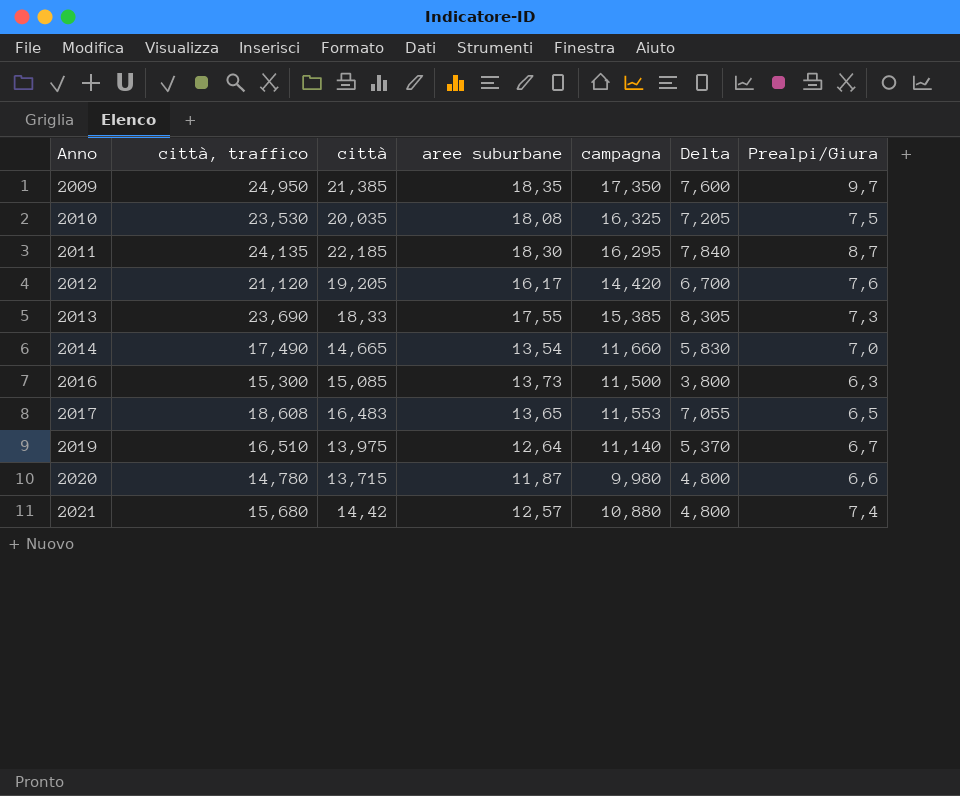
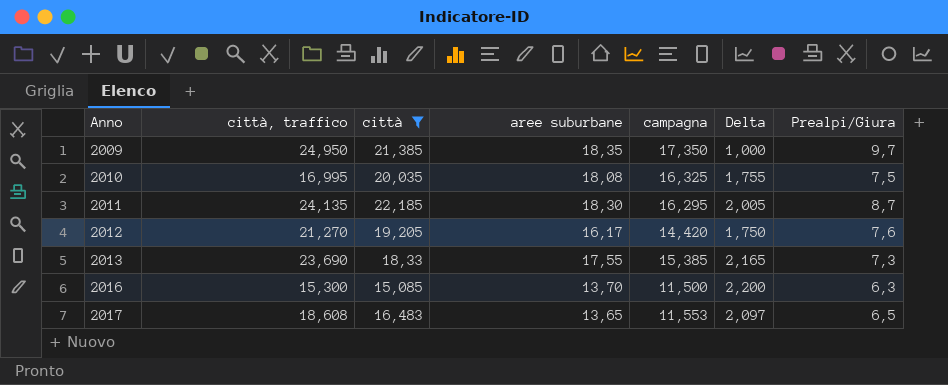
filter: none -> città >= 15,085
column Delta | formula: [città, traffico] - [campagna] -> [aree suburbane] - [campagna]
2010 | città, traffico: 23,530 -> 16,995
2012 | città, traffico: 21,120 -> 21,270
2016 | aree suburbane: 13,73 -> 13,70

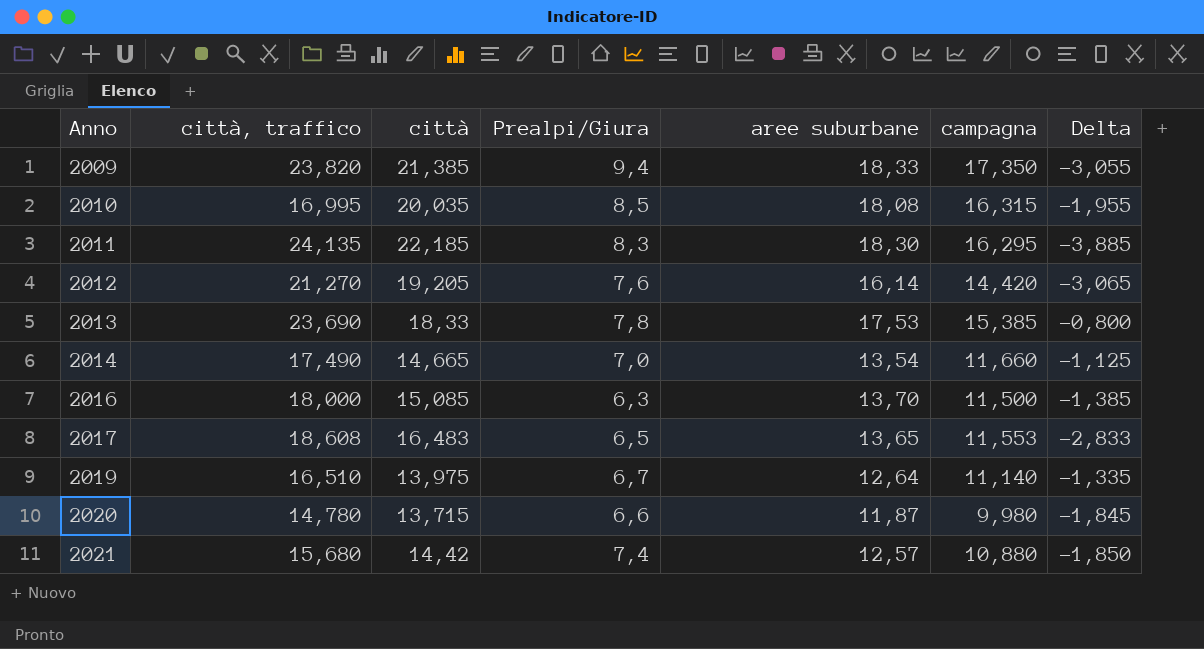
filter: città >= 15,085 -> none
column Prealpi/Giura | position: 7 -> 4
column Delta | formula: [aree suburbane] - [campagna] -> [aree suburbane] - [città]
2009 | città, traffico: 24,950 -> 23,820
2009 | Prealpi/Giura: 9,7 -> 9,4
2009 | aree suburbane: 18,35 -> 18,33
2010 | Prealpi/Giura: 7,5 -> 8,5
2010 | campagna: 16,325 -> 16,315
2011 | Prealpi/Giura: 8,7 -> 8,3
2012 | aree suburbane: 16,17 -> 16,14
2013 | Prealpi/Giura: 7,3 -> 7,8
2013 | aree suburbane: 17,55 -> 17,53
2016 | città, traffico: 15,300 -> 18,000

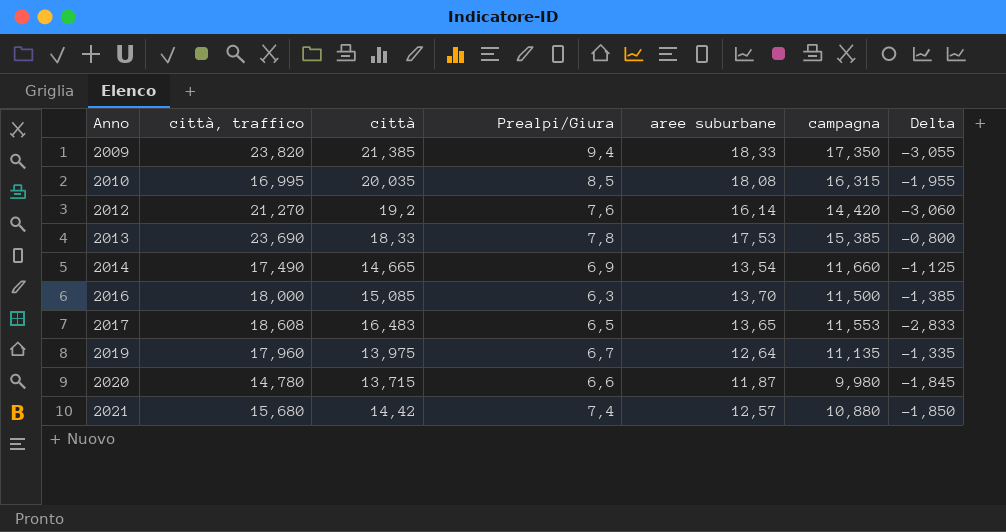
row 2011: 24,135 | 22,185 | 8,3 | 18,30 | 16,295 | -3,885 -> none
2012 | città: 19,205 -> 19,2
2012 | Delta: -3,065 -> -3,060
2014 | Prealpi/Giura: 7,0 -> 6,9
2019 | città, traffico: 16,510 -> 17,960
2019 | campagna: 11,140 -> 11,135

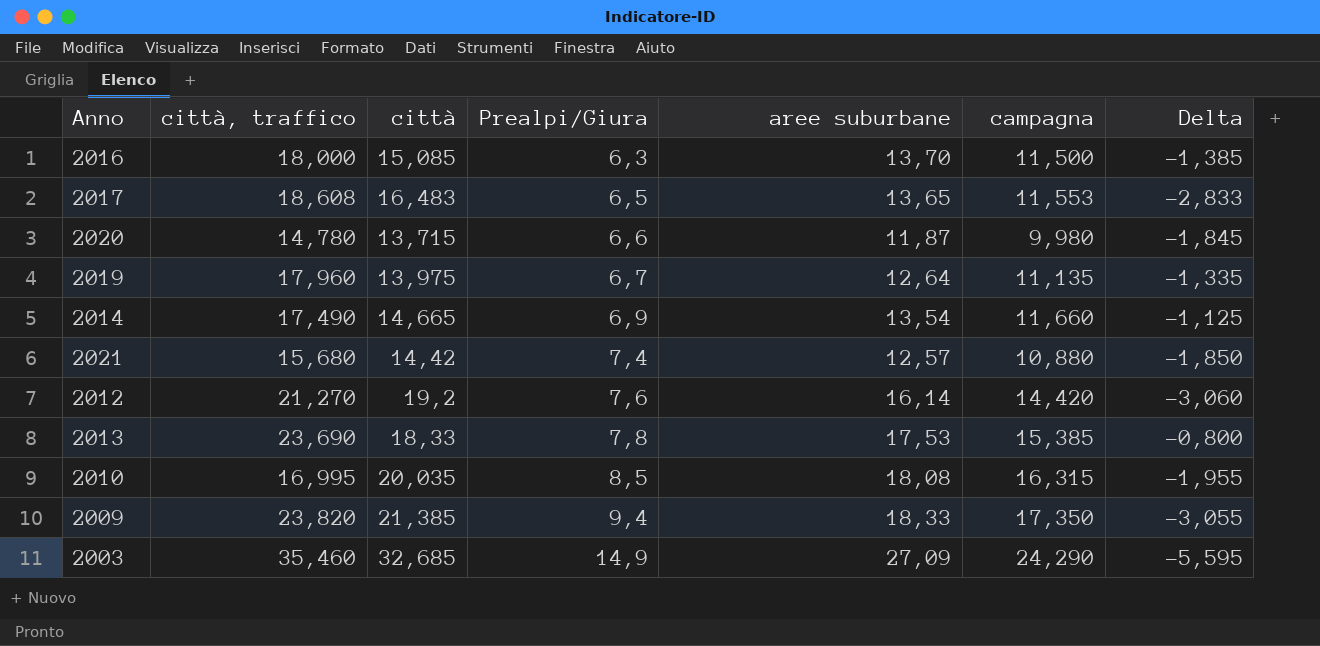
row order: Anno ascending -> Prealpi/Giura ascending
row 2003: none -> 35,460 | 32,685 | 14,9 | 27,09 | 24,290 | -5,595

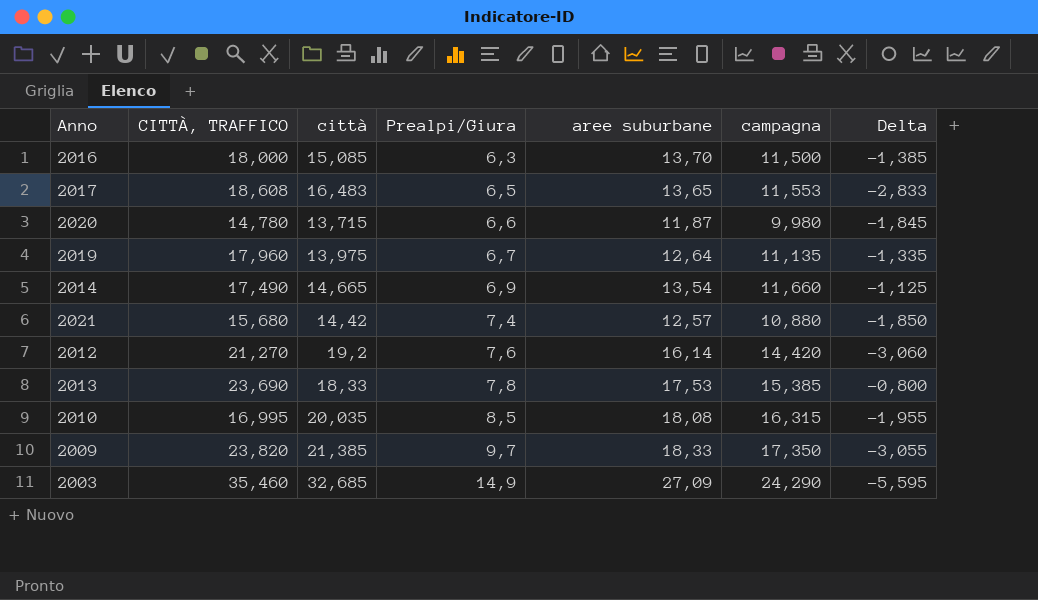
column name: città, traffico -> CITTÀ, TRAFFICO
2009 | Prealpi/Giura: 9,4 -> 9,7

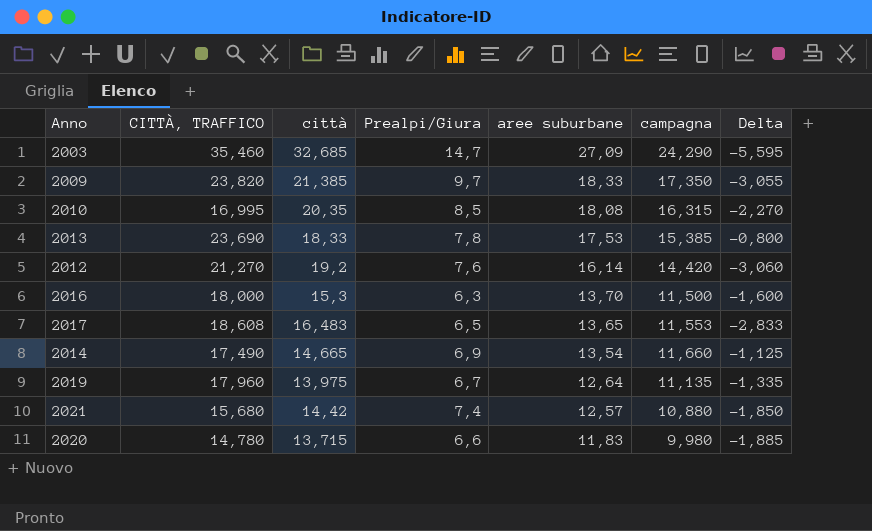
row order: Prealpi/Giura ascending -> aree suburbane descending
2003 | Prealpi/Giura: 14,9 -> 14,7
2010 | città: 20,035 -> 20,35
2010 | Delta: -1,955 -> -2,270
2016 | città: 15,085 -> 15,3
2016 | Delta: -1,385 -> -1,600
2020 | aree suburbane: 11,87 -> 11,83
2020 | Delta: -1,845 -> -1,885

